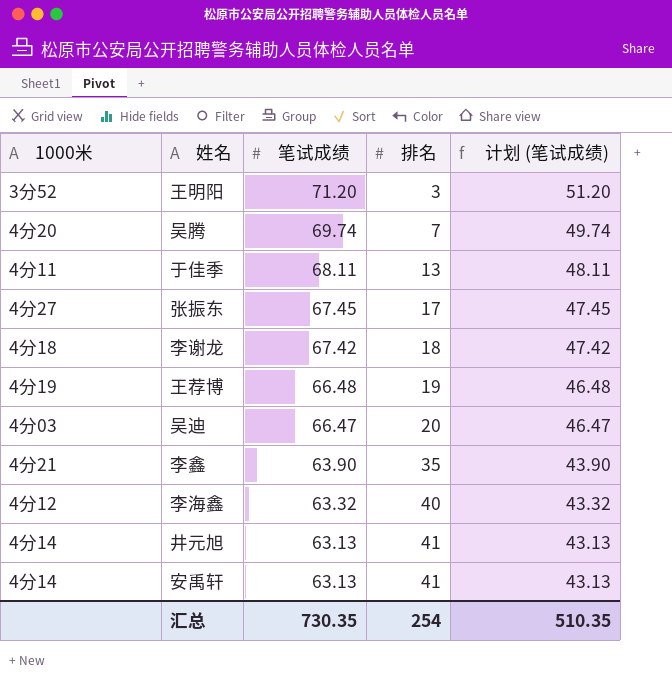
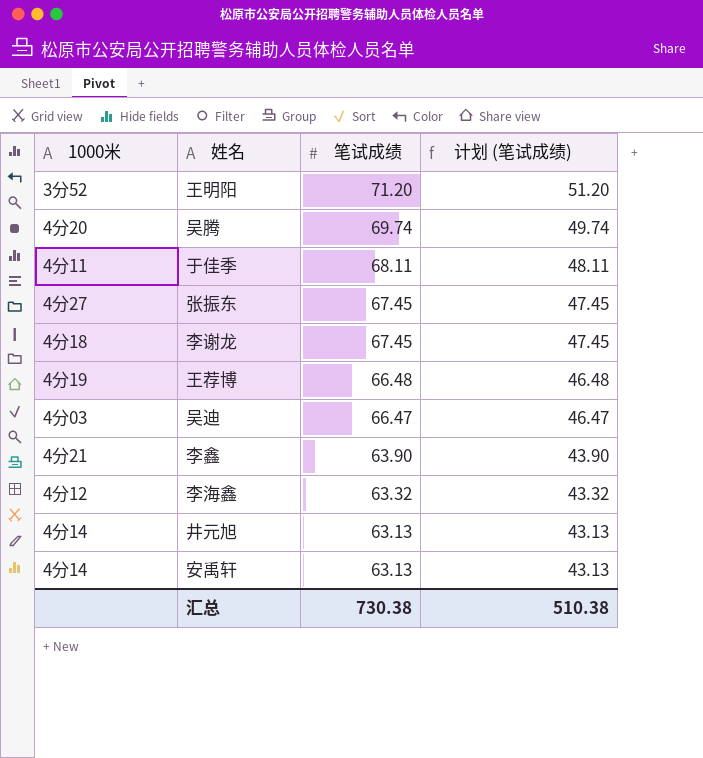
column 排名 | position: 4 -> none
李谢龙 | 笔试成绩: 67.42 -> 67.45
李谢龙 | 计划 (笔试成绩): 47.42 -> 47.45
汇总 | 笔试成绩: 730.35 -> 730.38
汇总 | 计划 (笔试成绩): 510.35 -> 510.38

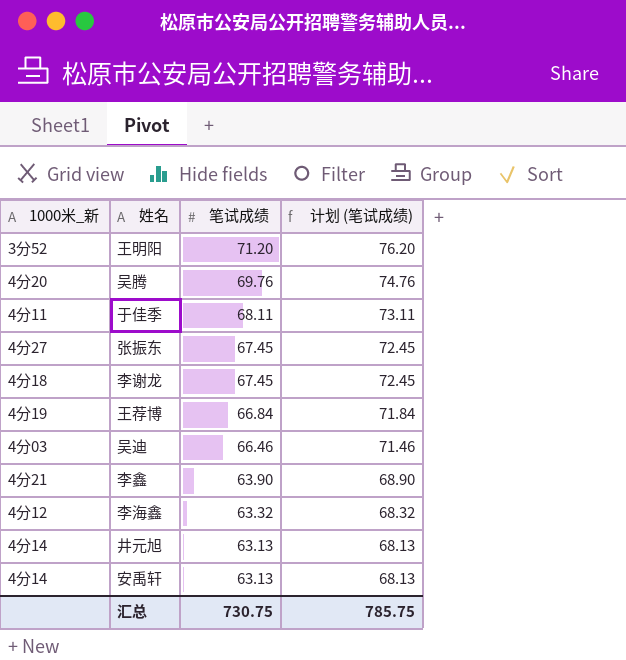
column name: 1000米 -> 1000米_新
column 计划 (笔试成绩) | formula: [笔试成绩] - 20 -> [笔试成绩] + 5
吴腾 | 笔试成绩: 69.74 -> 69.76
王荐博 | 笔试成绩: 66.48 -> 66.84
吴迪 | 笔试成绩: 66.47 -> 66.46
汇总 | 笔试成绩: 730.38 -> 730.75
汇总 | 计划 (笔试成绩): 510.38 -> 785.75

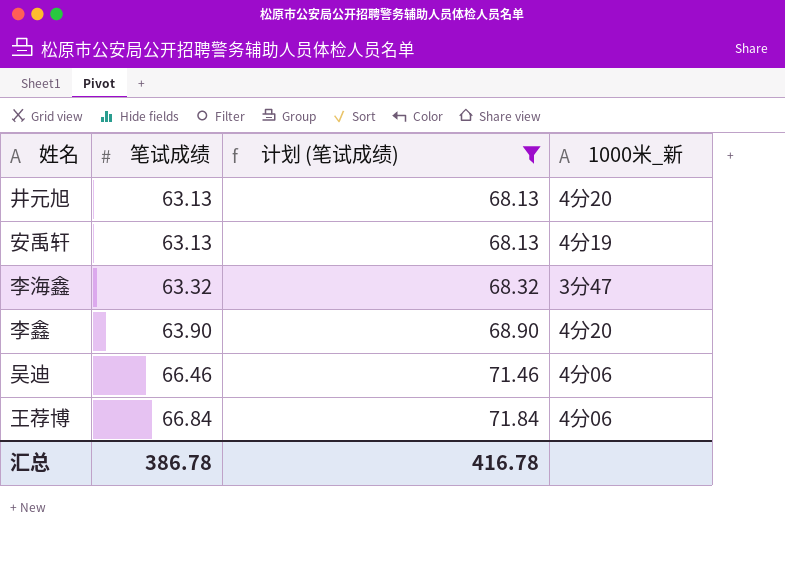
filter: none -> 计划 (笔试成绩) <= 71.84
row order: 笔试成绩 descending -> 笔试成绩 ascending
column 1000米_新 | position: 1 -> 4
井元旭 | 1000米_新: 4分14 -> 4分20
安禹轩 | 1000米_新: 4分14 -> 4分19
李海鑫 | 1000米_新: 4分12 -> 3分47
李鑫 | 1000米_新: 4分21 -> 4分20
吴迪 | 1000米_新: 4分03 -> 4分06
王荐博 | 1000米_新: 4分19 -> 4分06
汇总 | 笔试成绩: 730.75 -> 386.78
汇总 | 计划 (笔试成绩): 785.75 -> 416.78

